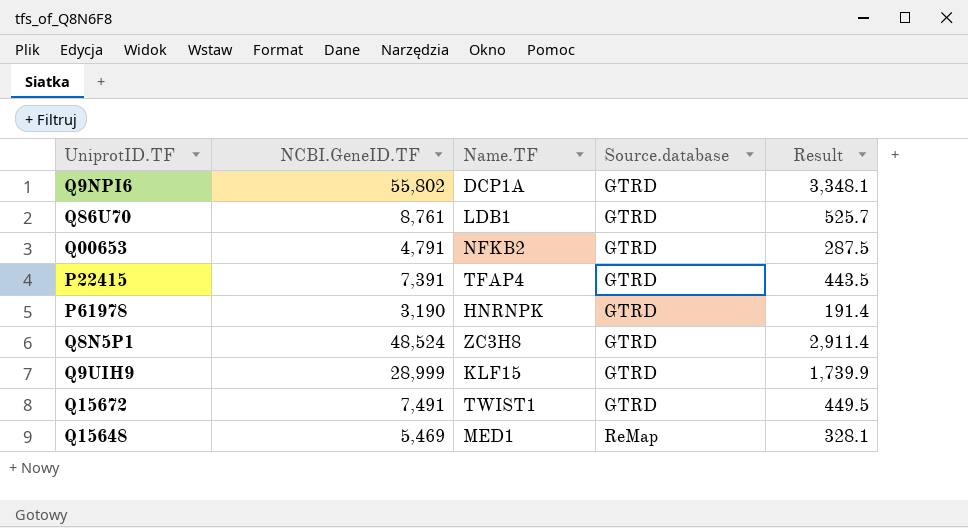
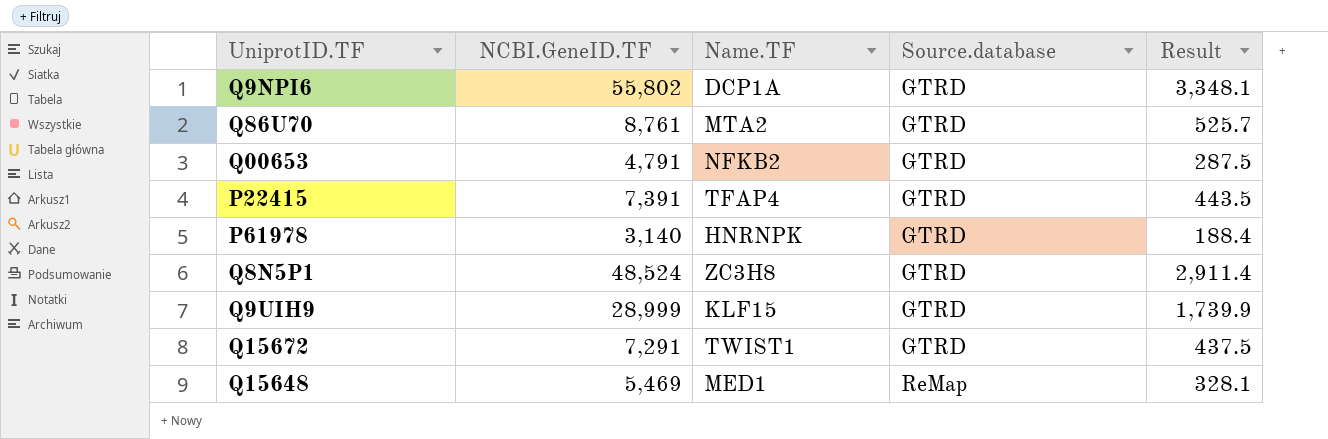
Q86U70 | Name.TF: LDB1 -> MTA2
P61978 | NCBI.GeneID.TF: 3,190 -> 3,140
P61978 | Result: 191.4 -> 188.4
Q15672 | NCBI.GeneID.TF: 7,491 -> 7,291
Q15672 | Result: 449.5 -> 437.5

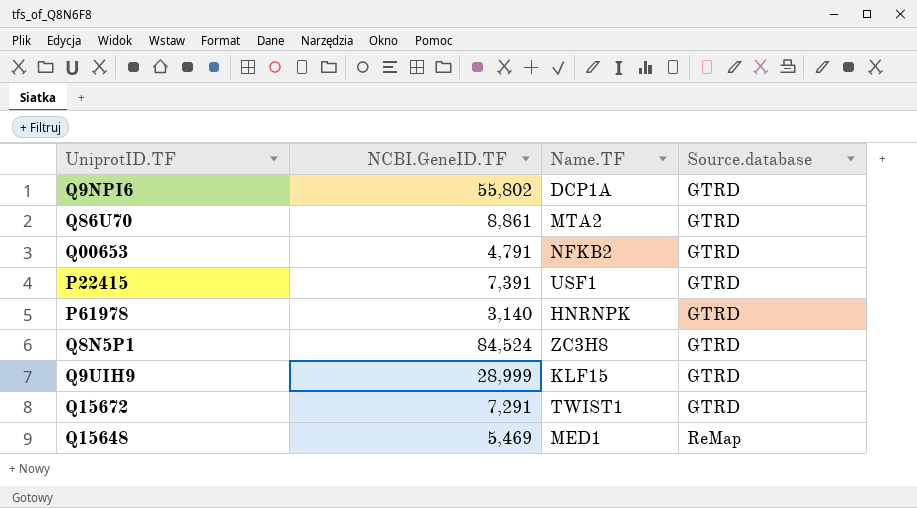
column Result | formula: [NCBI.GeneID.TF] * 0.06 -> none
Q86U70 | NCBI.GeneID.TF: 8,761 -> 8,861
P22415 | Name.TF: TFAP4 -> USF1
Q8N5P1 | NCBI.GeneID.TF: 48,524 -> 84,524

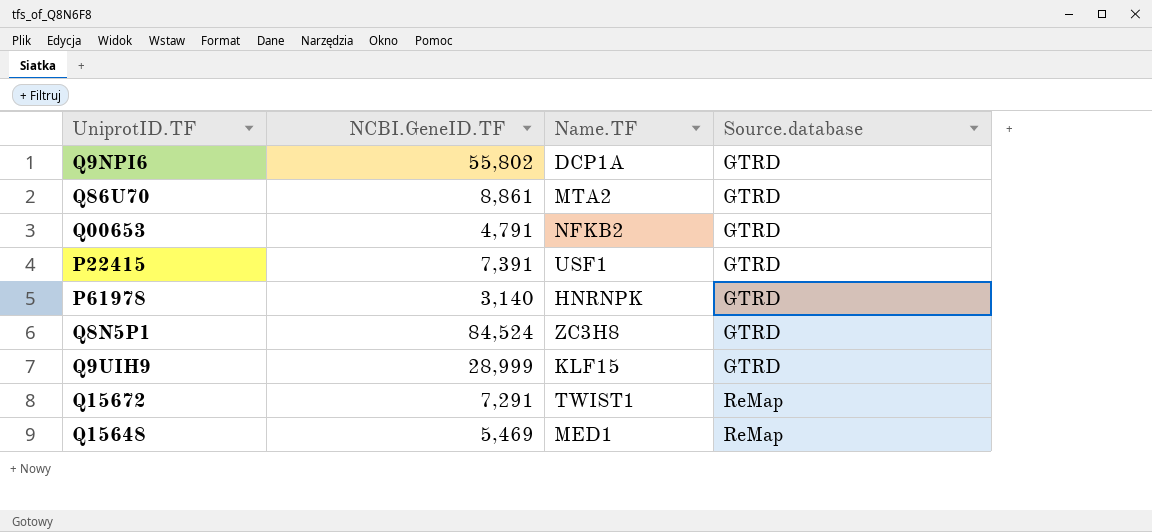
Q15672 | Source.database: GTRD -> ReMap

